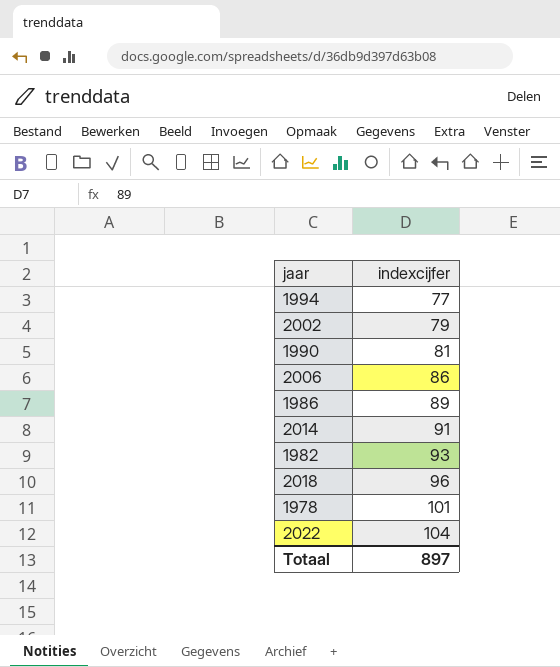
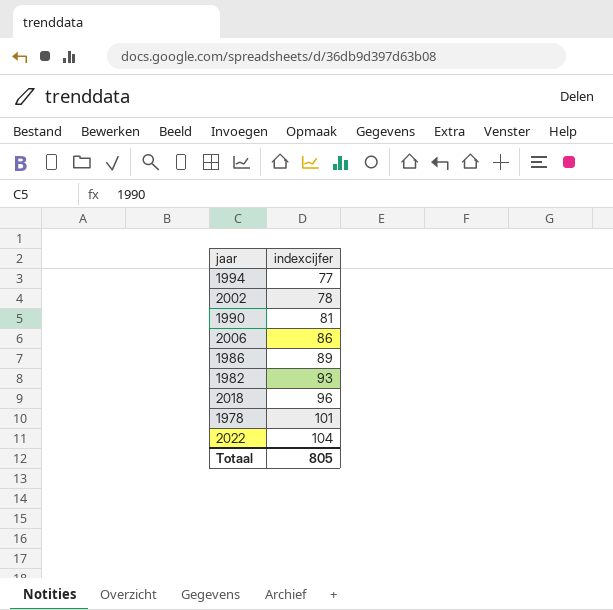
row 2014: 91 -> none
2002 | indexcijfer: 79 -> 78
Totaal | indexcijfer: 897 -> 805

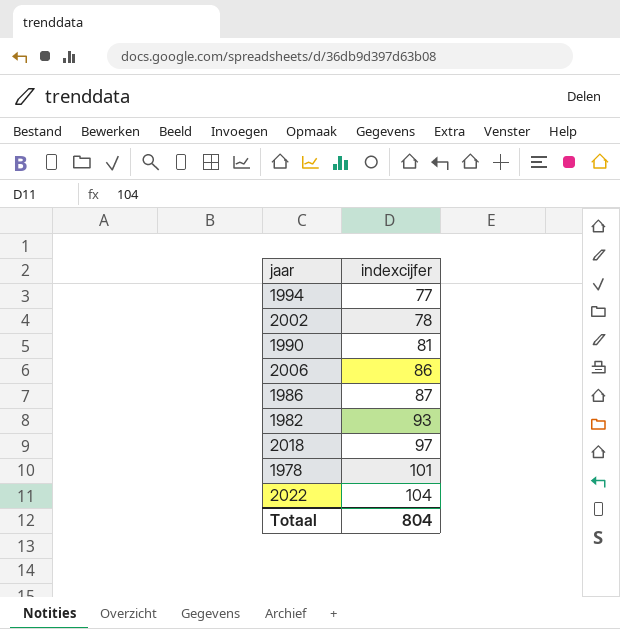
1986 | indexcijfer: 89 -> 87
2018 | indexcijfer: 96 -> 97
Totaal | indexcijfer: 805 -> 804

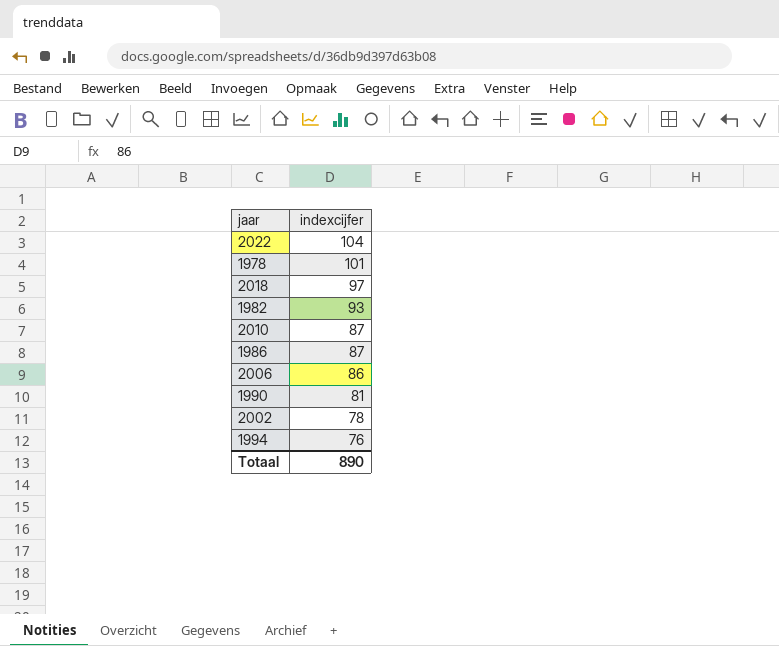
row order: indexcijfer ascending -> indexcijfer descending
row 2010: none -> 87
1994 | indexcijfer: 77 -> 76
Totaal | indexcijfer: 804 -> 890

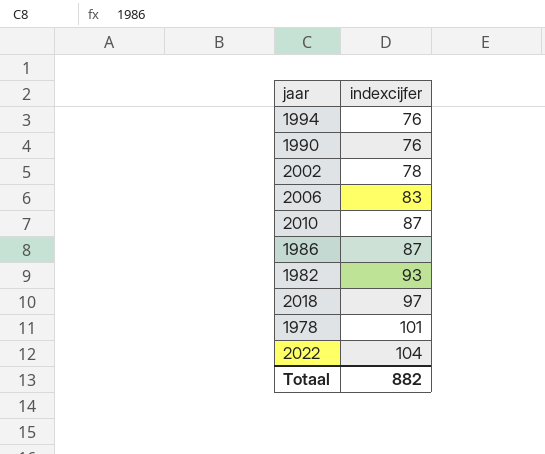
row order: indexcijfer descending -> indexcijfer ascending
1990 | indexcijfer: 81 -> 76
2006 | indexcijfer: 86 -> 83
Totaal | indexcijfer: 890 -> 882

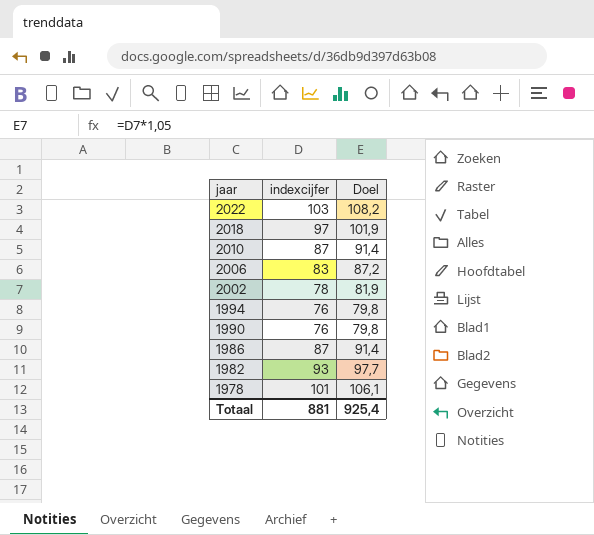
row order: indexcijfer ascending -> jaar descending
column Doel | formula: none -> [indexcijfer] * 1,05
2022 | indexcijfer: 104 -> 103
Totaal | indexcijfer: 882 -> 881

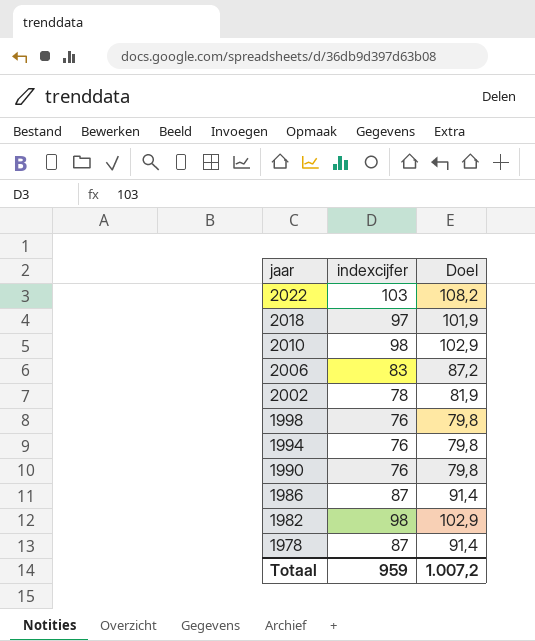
2010 | indexcijfer: 87 -> 98
2010 | Doel: 91,4 -> 102,9
row 1998: none -> 76 | 79,8
1982 | indexcijfer: 93 -> 98
1982 | Doel: 97,7 -> 102,9
1978 | indexcijfer: 101 -> 87
1978 | Doel: 106,1 -> 91,4
Totaal | indexcijfer: 881 -> 959
Totaal | Doel: 925,4 -> 1.007,2

